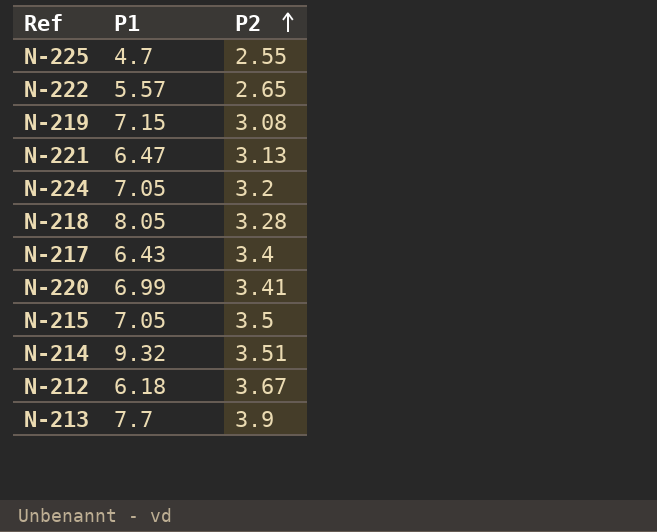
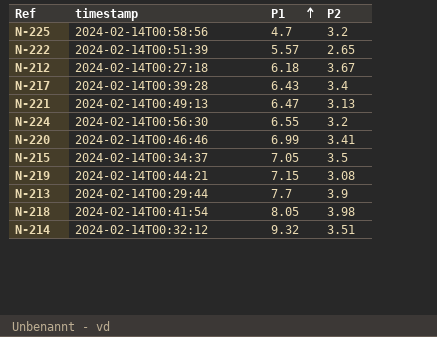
row order: P2 ascending -> P1 ascending
column timestamp | position: none -> 2
N-225 | P2: 2.55 -> 3.2
N-224 | P1: 7.05 -> 6.55
N-218 | P2: 3.28 -> 3.98

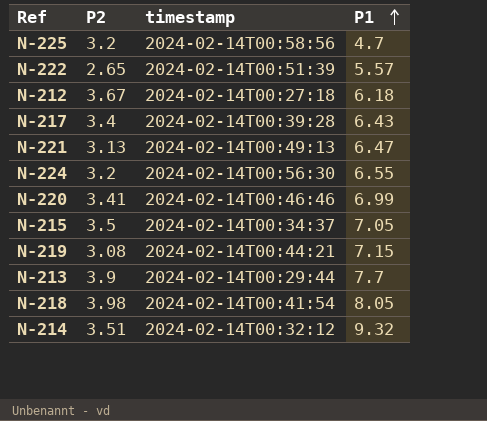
column P2 | position: 4 -> 2

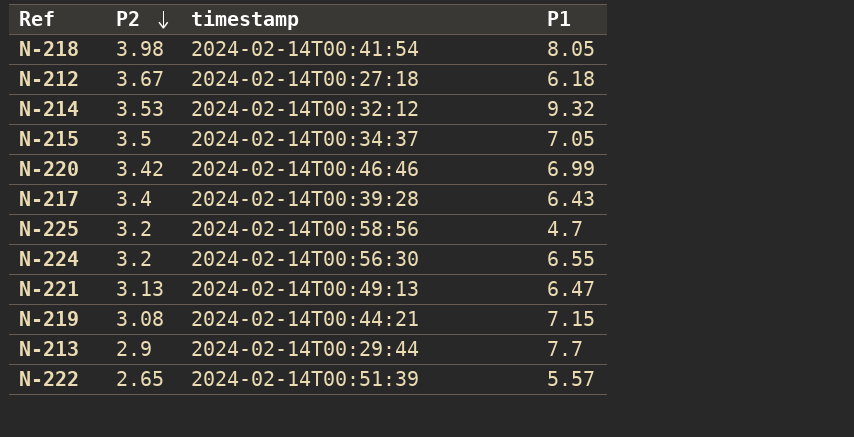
row order: P1 ascending -> P2 descending
N-214 | P2: 3.51 -> 3.53
N-220 | P2: 3.41 -> 3.42
N-213 | P2: 3.9 -> 2.9

